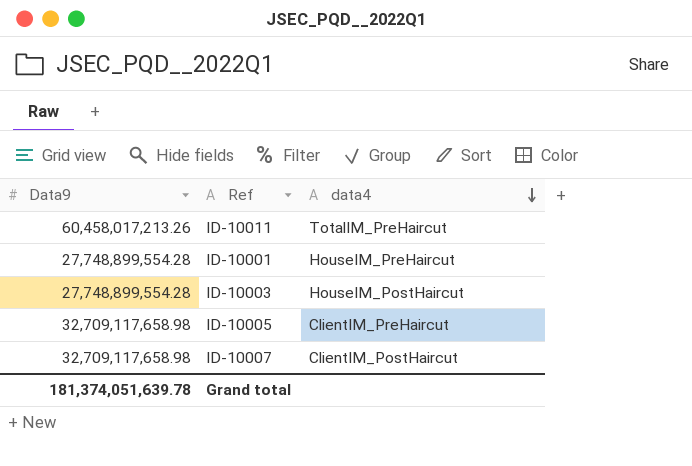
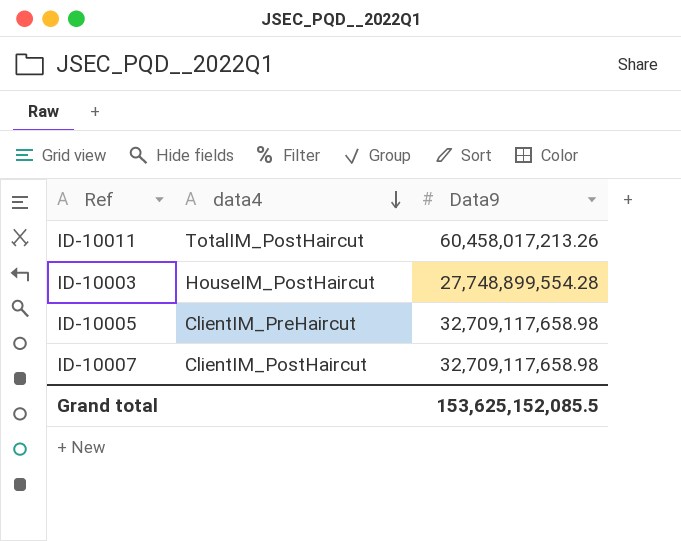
column Data9 | position: 1 -> 3
row ID-10001: 27,748,899,554.28 | HouseIM_PreHaircut -> none
ID-10011 | data4: TotalIM_PreHaircut -> TotalIM_PostHaircut
Grand total | Data9: 181,374,051,639.78 -> 153,625,152,085.5

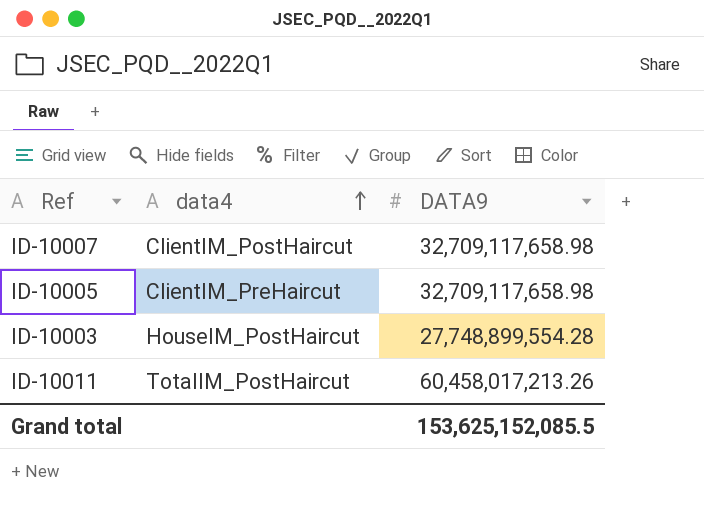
row order: data4 descending -> data4 ascending
column name: Data9 -> DATA9

